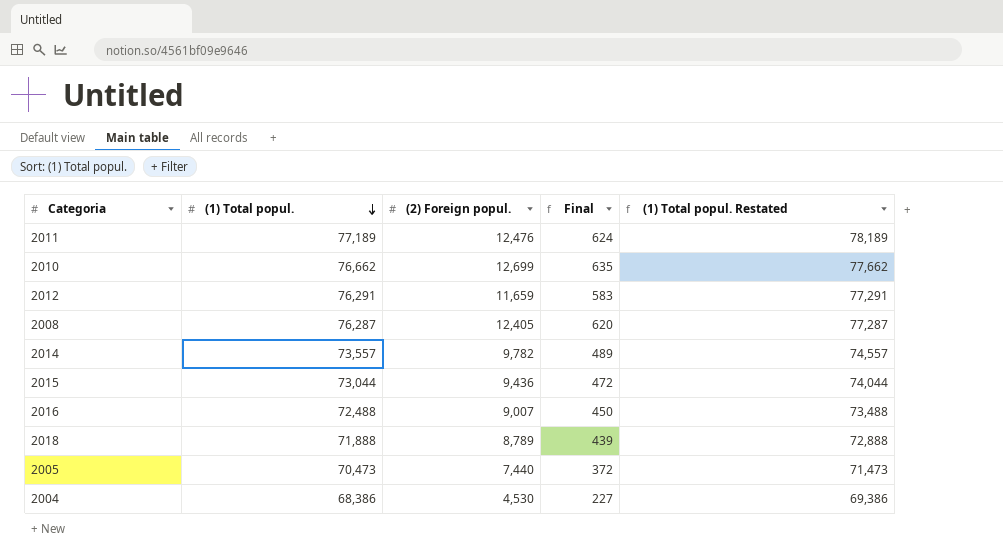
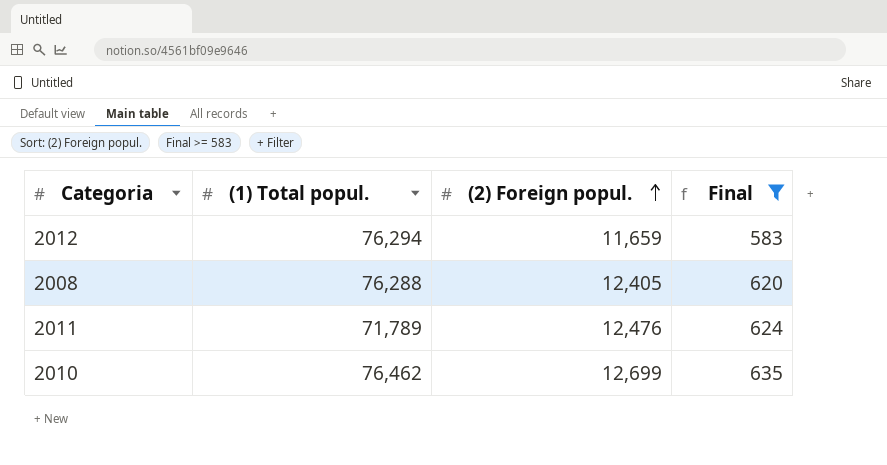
filter: none -> Final >= 583
row order: (1) Total popul. descending -> (2) Foreign popul. ascending
column (1) Total popul. Restated | formula: [(1) Total popul.] + 1000 -> none
2012 | (1) Total popul.: 76,291 -> 76,294
2008 | (1) Total popul.: 76,287 -> 76,288
2011 | (1) Total popul.: 77,189 -> 71,789
2010 | (1) Total popul.: 76,662 -> 76,462

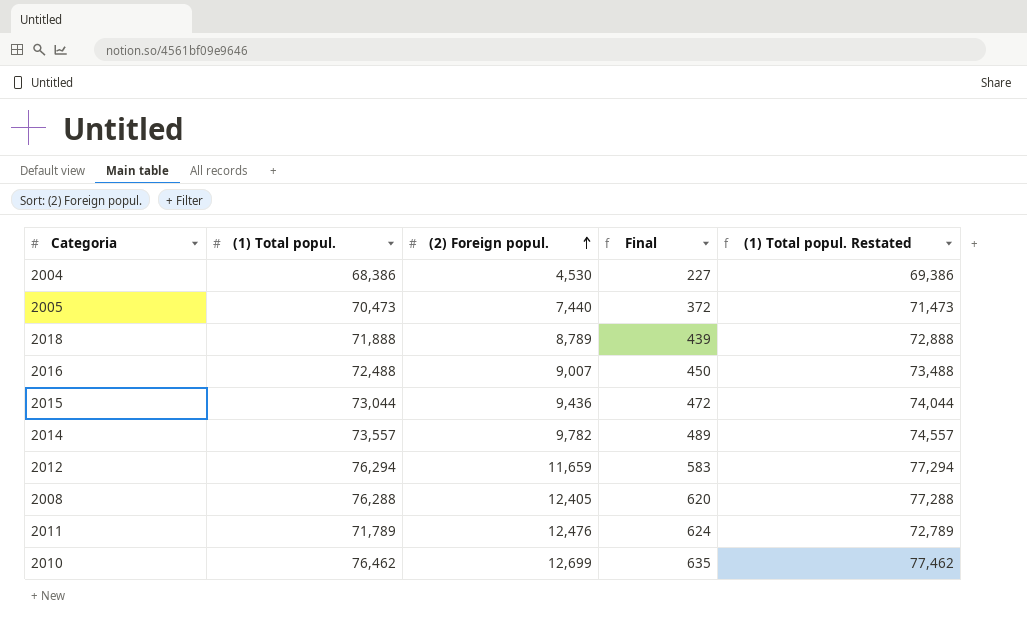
filter: Final >= 583 -> none
column (1) Total popul. Restated | formula: none -> [(1) Total popul.] + 1000

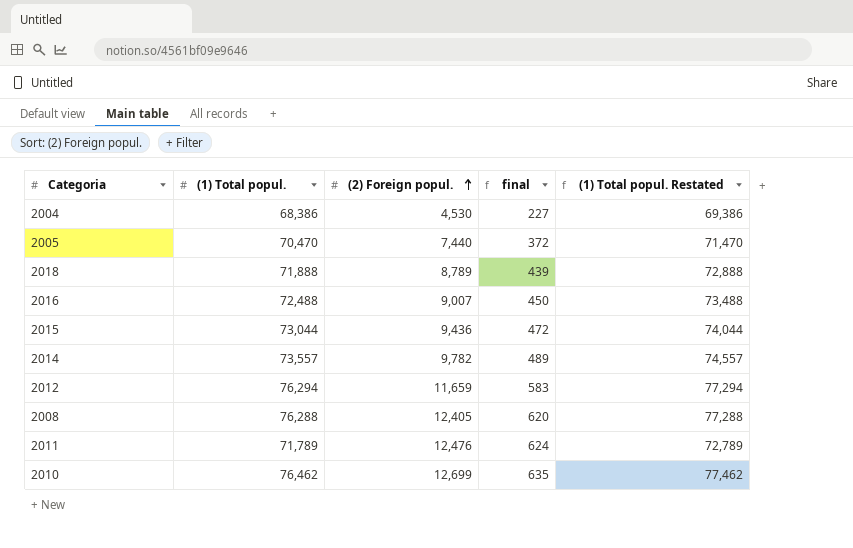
column name: Final -> final
2005 | (1) Total popul.: 70,473 -> 70,470
2005 | (1) Total popul. Restated: 71,473 -> 71,470

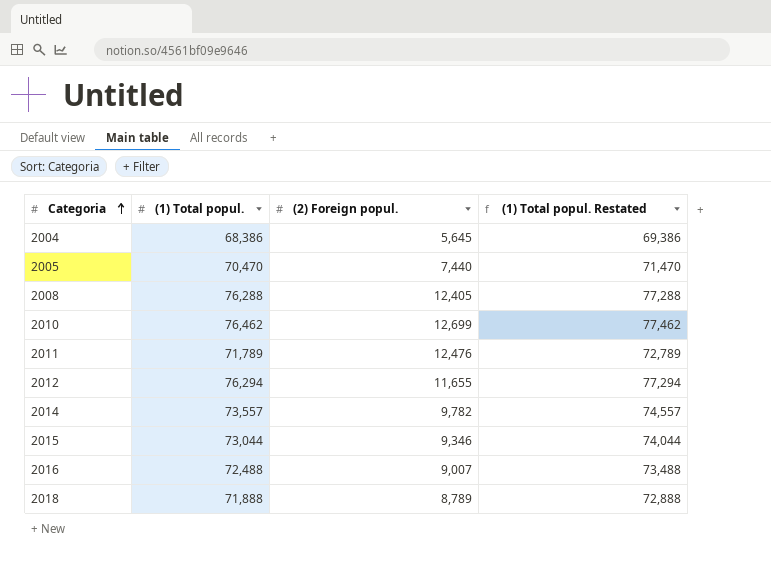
row order: (2) Foreign popul. ascending -> Categoria ascending
column final | formula: [(2) Foreign popul.] * 0.05 -> none
2004 | (2) Foreign popul.: 4,530 -> 5,645
2012 | (2) Foreign popul.: 11,659 -> 11,655
2015 | (2) Foreign popul.: 9,436 -> 9,346

